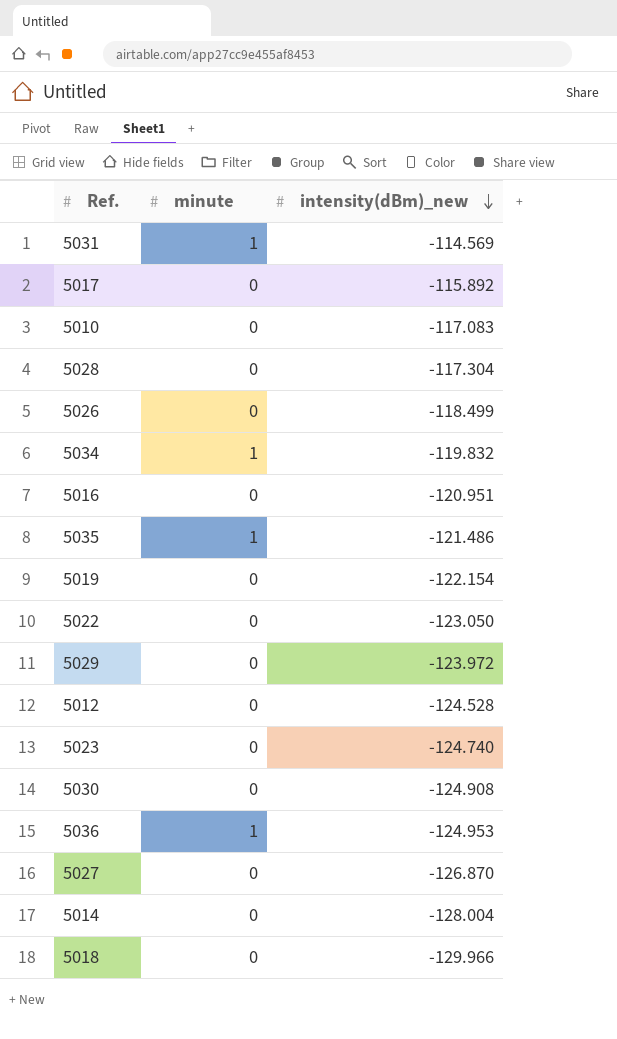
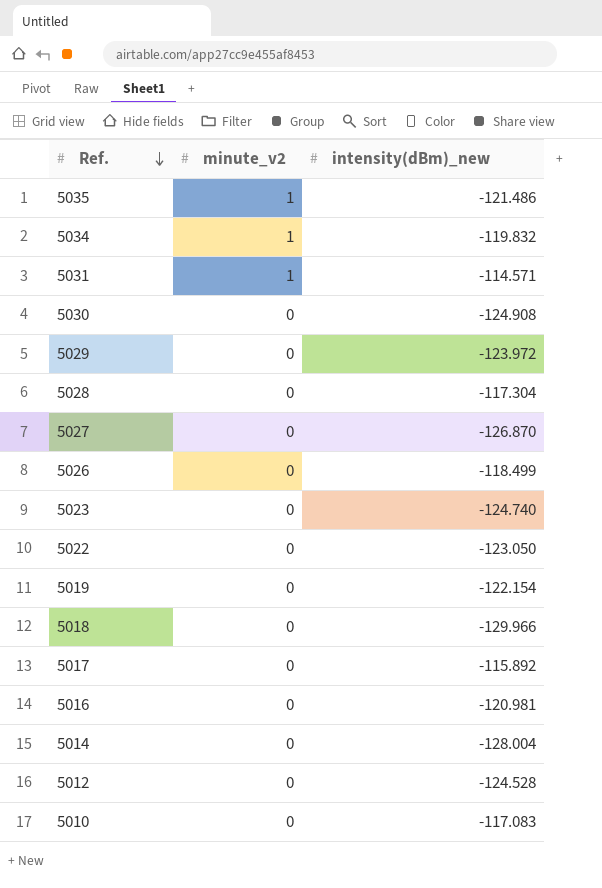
row order: intensity(dBm)_new descending -> Ref. descending
column name: minute -> minute_v2
row 5036: 1 | -124.953 -> none
5031 | intensity(dBm)_new: -114.569 -> -114.571
5016 | intensity(dBm)_new: -120.951 -> -120.981

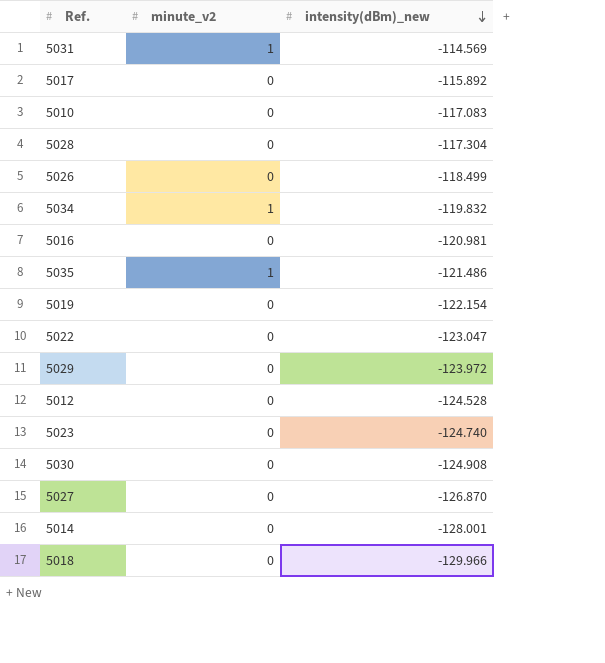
row order: Ref. descending -> intensity(dBm)_new descending
5031 | intensity(dBm)_new: -114.571 -> -114.569
5022 | intensity(dBm)_new: -123.050 -> -123.047
5014 | intensity(dBm)_new: -128.004 -> -128.001

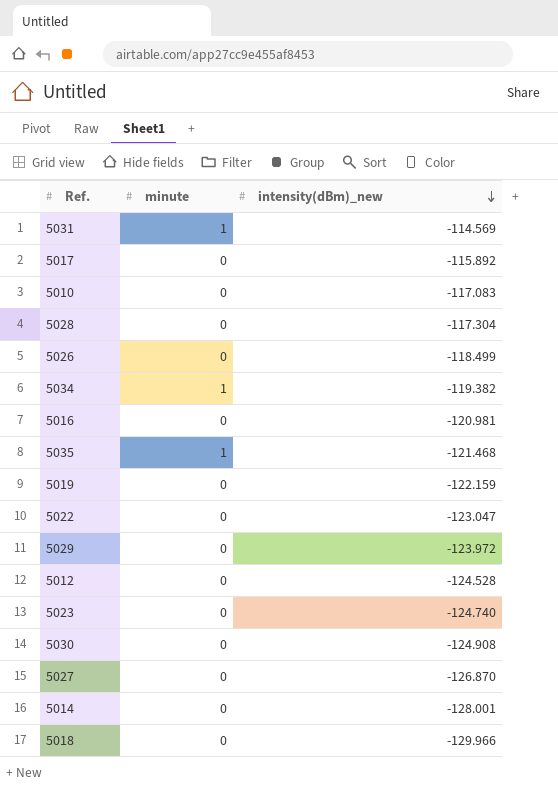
column name: minute_v2 -> minute
5034 | intensity(dBm)_new: -119.832 -> -119.382
5035 | intensity(dBm)_new: -121.486 -> -121.468
5019 | intensity(dBm)_new: -122.154 -> -122.159

